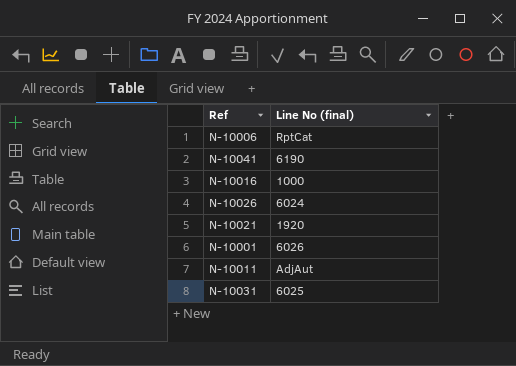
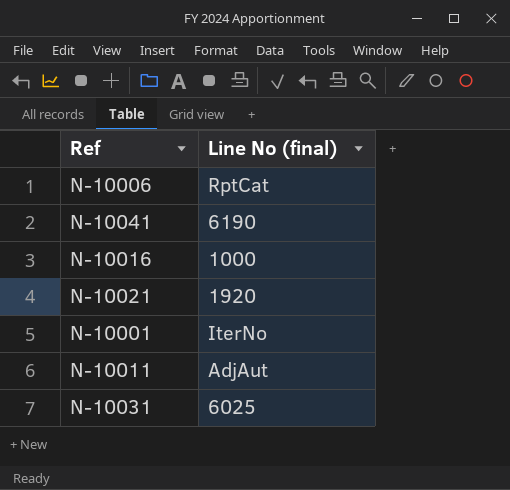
row N-10026: 6024 -> none
N-10001 | Line No (final): 6026 -> IterNo

